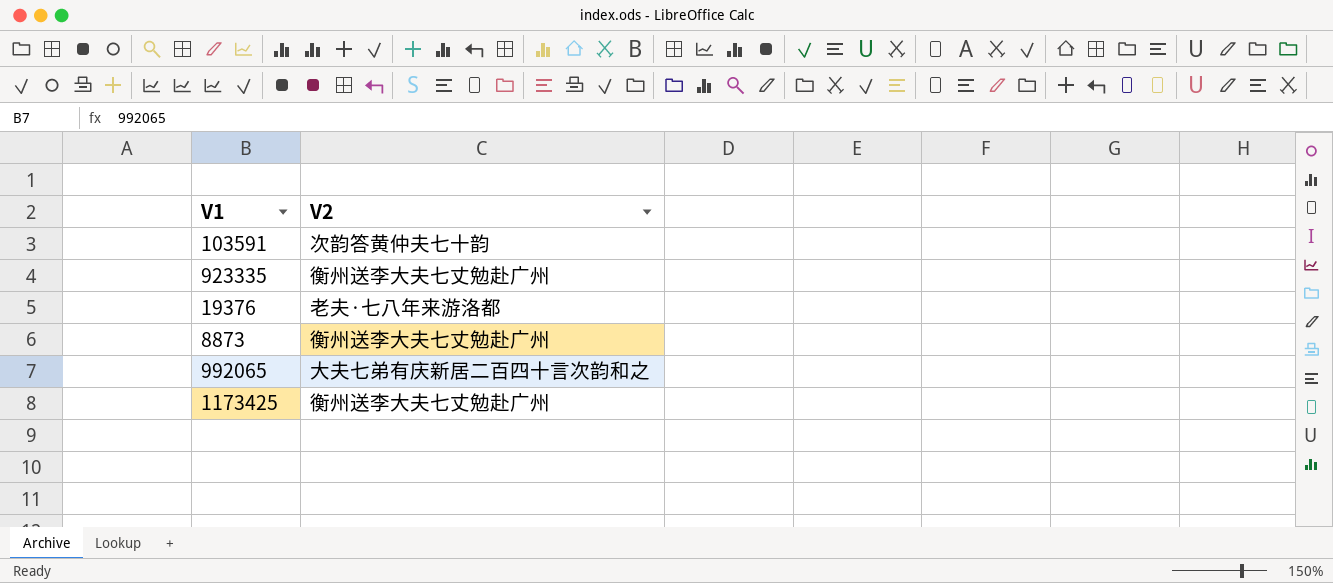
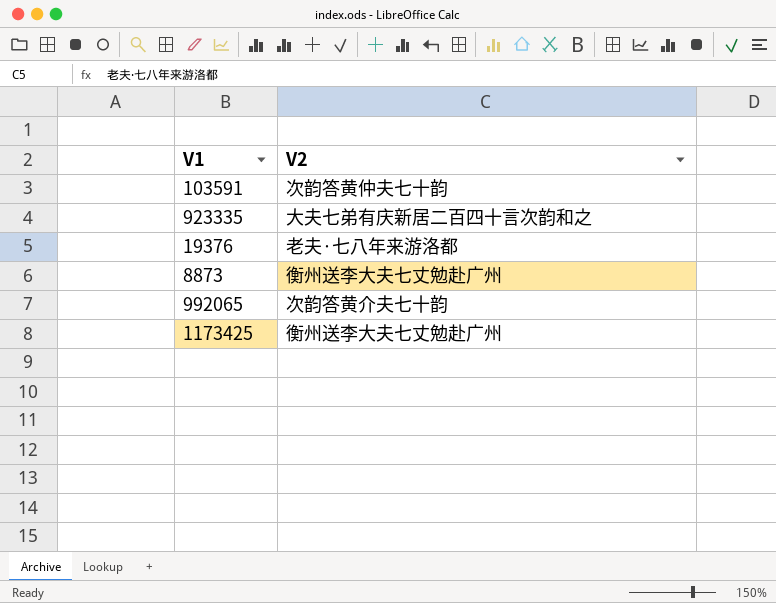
923335 | V2: 衡州送李大夫七丈勉赴广州 -> 大夫七弟有庆新居二百四十言次韵和之
992065 | V2: 大夫七弟有庆新居二百四十言次韵和之 -> 次韵答黄介夫七十韵

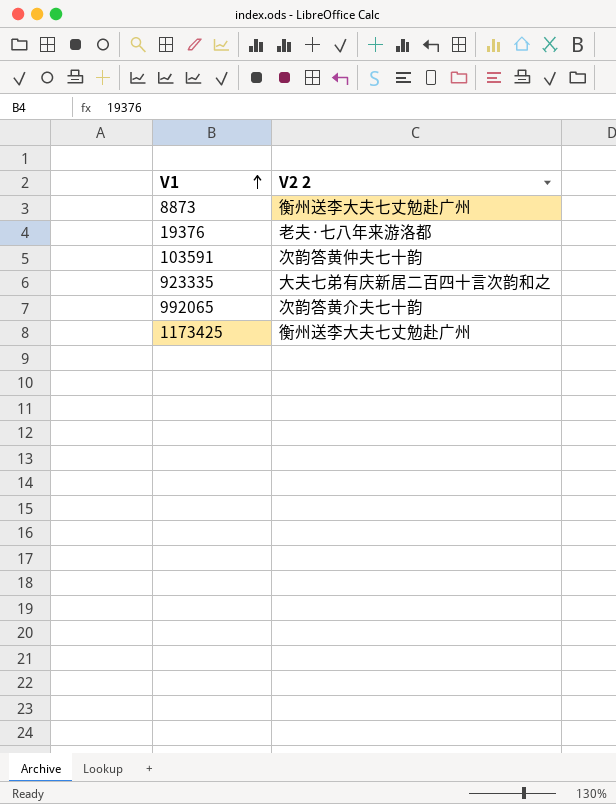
row order: none -> V1 ascending
column name: V2 -> V2 2

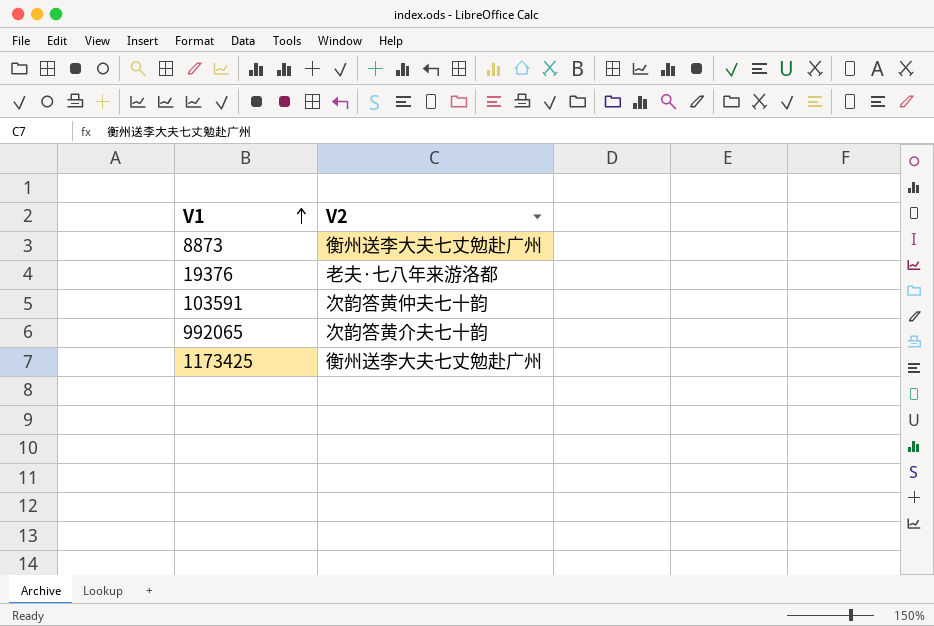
column name: V2 2 -> V2
row 923335: 大夫七弟有庆新居二百四十言次韵和之 -> none

